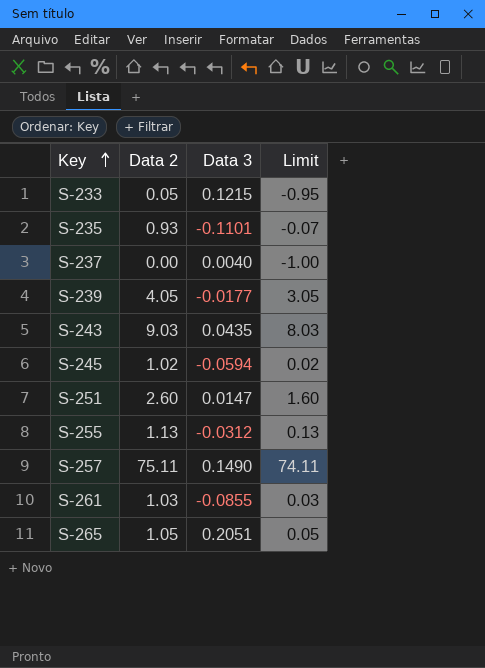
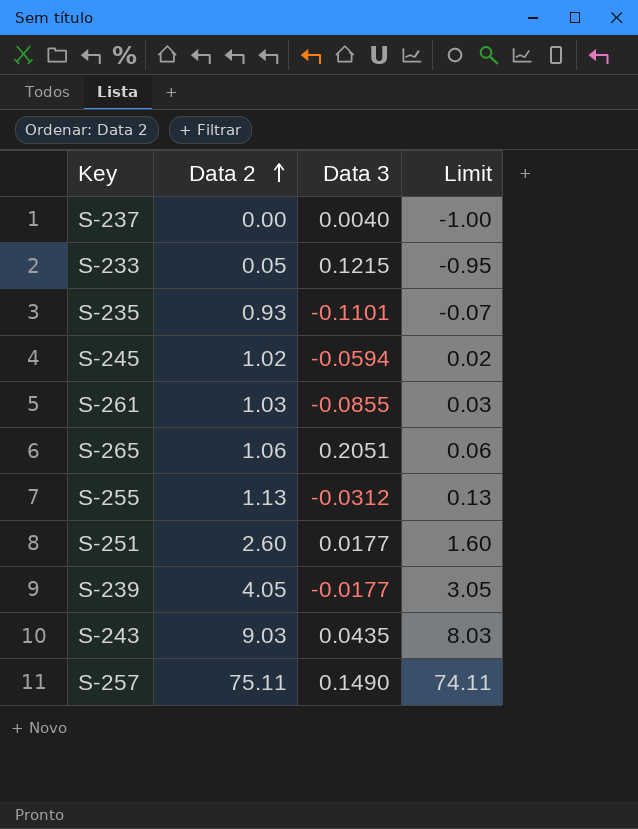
row order: Key ascending -> Data 2 ascending
S-265 | Data 2: 1.05 -> 1.06
S-265 | Limit: 0.05 -> 0.06
S-251 | Data 3: 0.0147 -> 0.0177

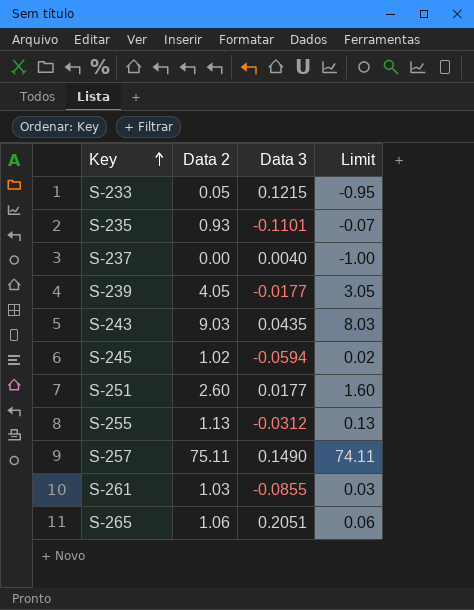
row order: Data 2 ascending -> Key ascending

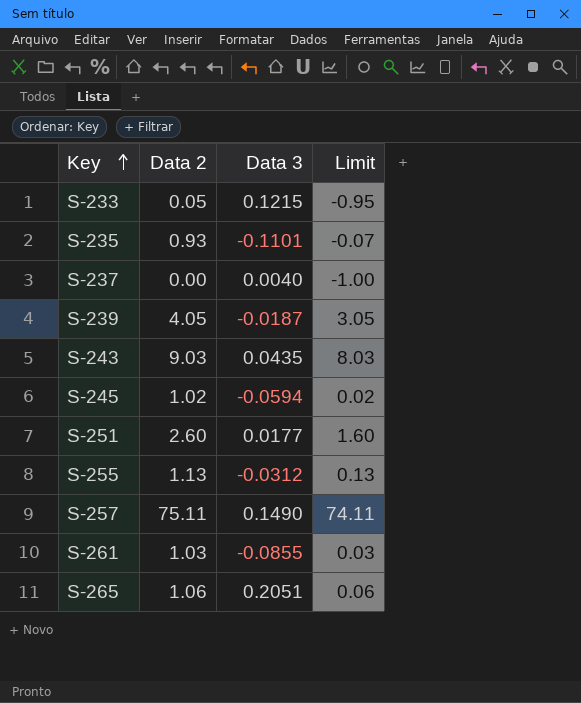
S-239 | Data 3: -0.0177 -> -0.0187

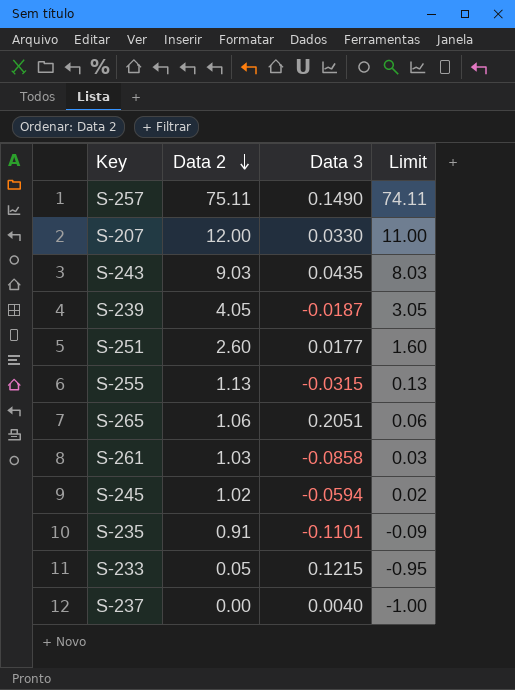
row order: Key ascending -> Data 2 descending
row S-207: none -> 12.00 | 0.0330 | 11.00
S-255 | Data 3: -0.0312 -> -0.0315
S-261 | Data 3: -0.0855 -> -0.0858
S-235 | Data 2: 0.93 -> 0.91
S-235 | Limit: -0.07 -> -0.09

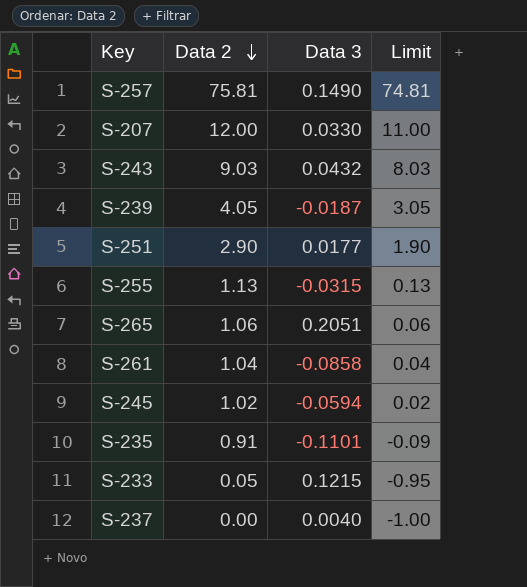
S-257 | Data 2: 75.11 -> 75.81
S-257 | Limit: 74.11 -> 74.81
S-243 | Data 3: 0.0435 -> 0.0432
S-251 | Data 2: 2.60 -> 2.90
S-251 | Limit: 1.60 -> 1.90
S-261 | Data 2: 1.03 -> 1.04
S-261 | Limit: 0.03 -> 0.04

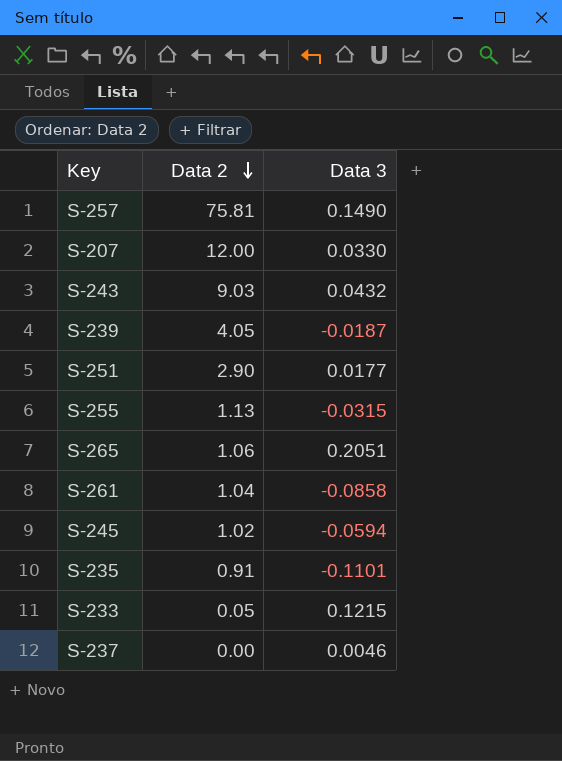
column Limit | formula: [Data 2] - 1 -> none
S-237 | Data 3: 0.0040 -> 0.0046

